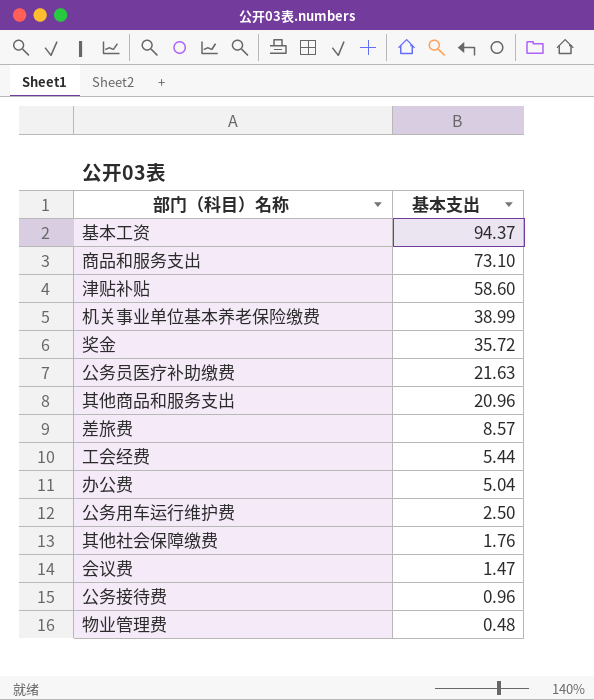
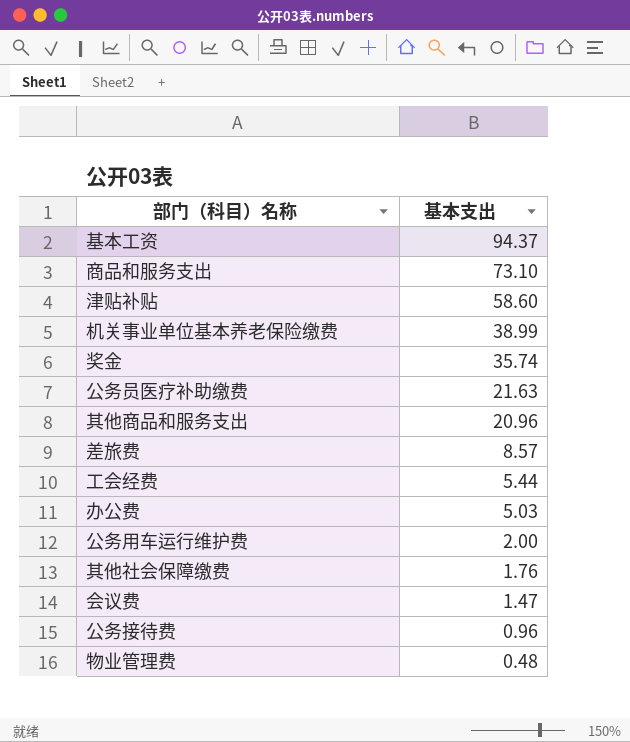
奖金 | 基本支出: 35.72 -> 35.74
办公费 | 基本支出: 5.04 -> 5.03
公务用车运行维护费 | 基本支出: 2.50 -> 2.00

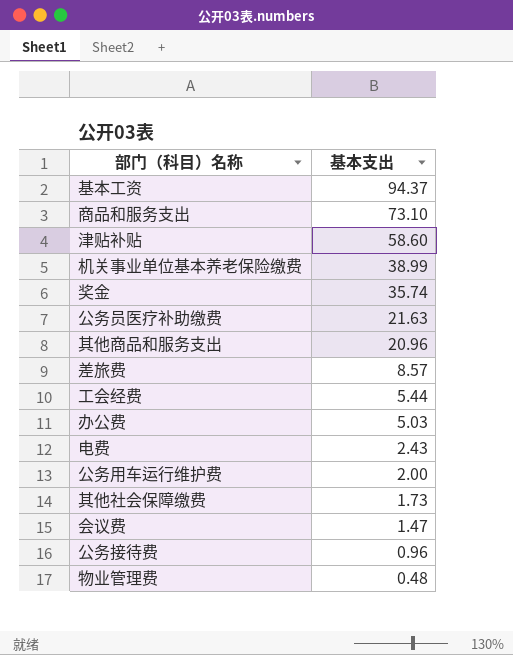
row 电费: none -> 2.43
其他社会保障缴费 | 基本支出: 1.76 -> 1.73

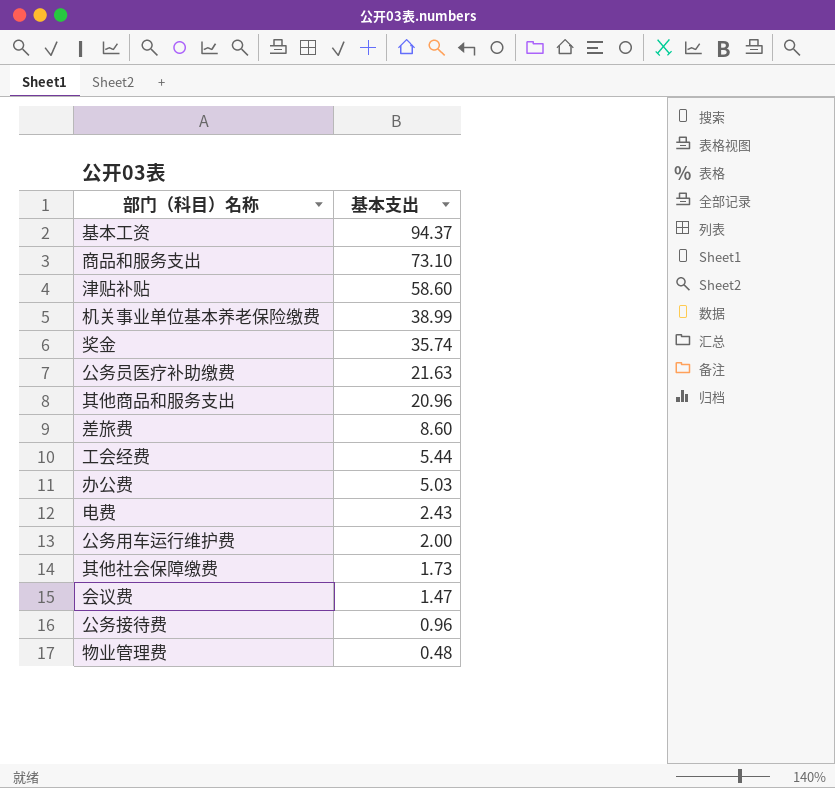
差旅费 | 基本支出: 8.57 -> 8.60

